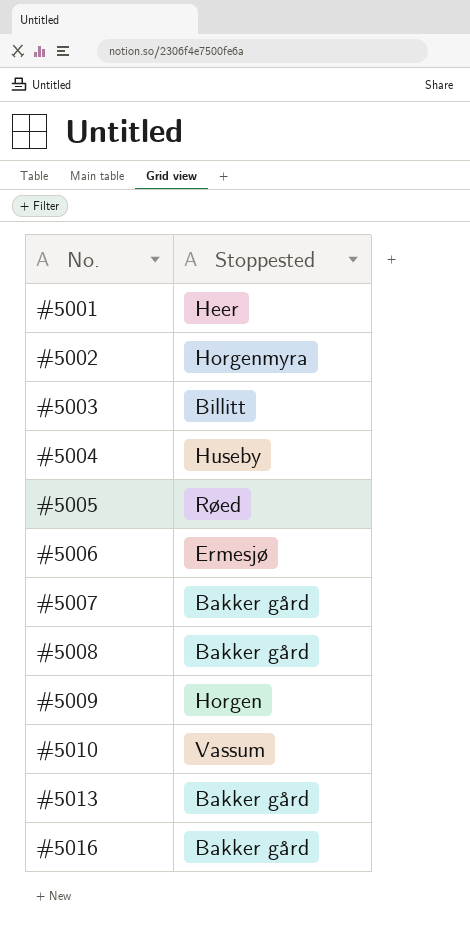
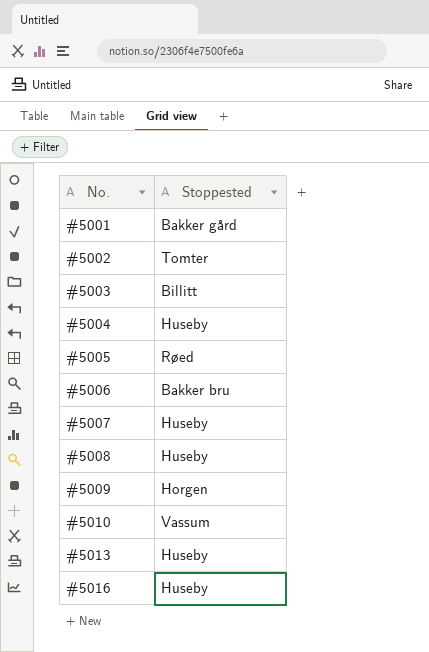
#5001 | Stoppested: Heer -> Bakker gård
#5002 | Stoppested: Horgenmyra -> Tomter
#5006 | Stoppested: Ermesjø -> Bakker bru
#5007 | Stoppested: Bakker gård -> Huseby
#5008 | Stoppested: Bakker gård -> Huseby
#5013 | Stoppested: Bakker gård -> Huseby
#5016 | Stoppested: Bakker gård -> Huseby

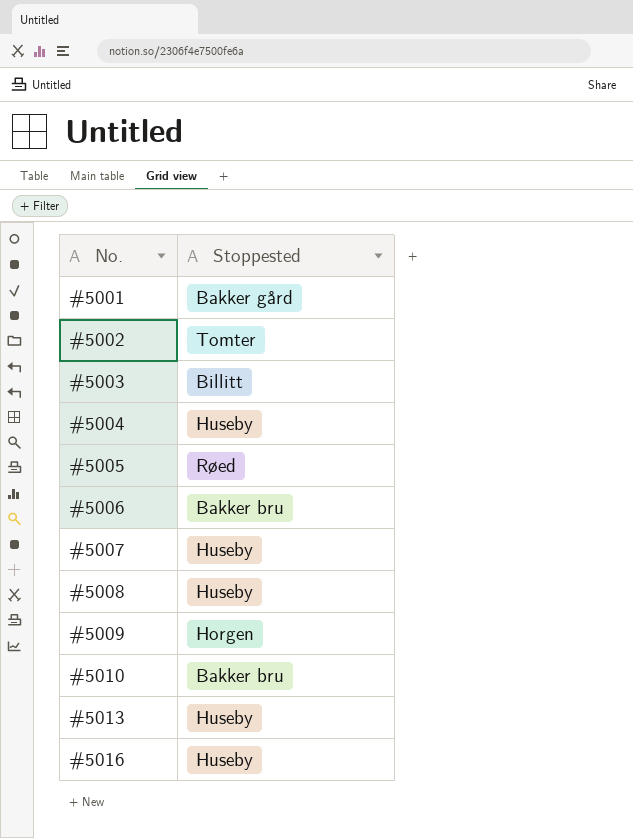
#5010 | Stoppested: Vassum -> Bakker bru

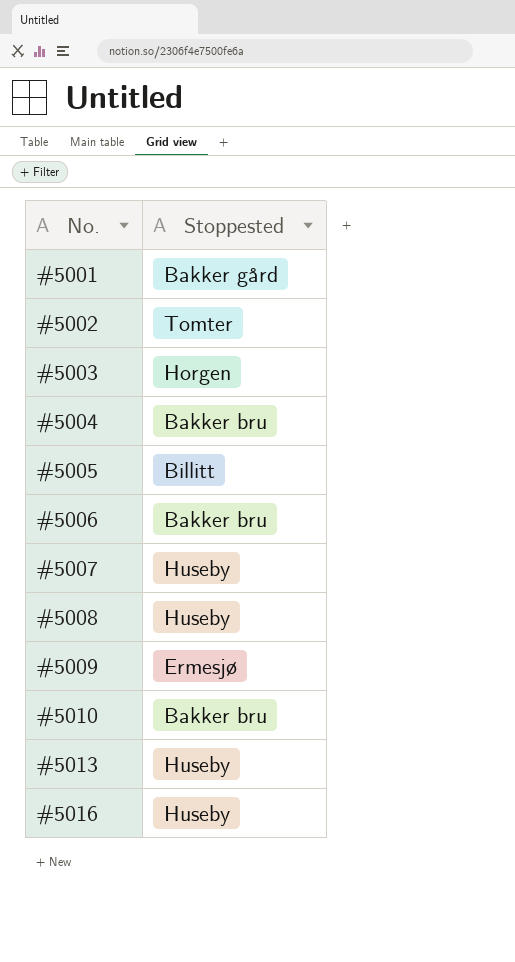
#5003 | Stoppested: Billitt -> Horgen
#5004 | Stoppested: Huseby -> Bakker bru
#5005 | Stoppested: Røed -> Billitt
#5009 | Stoppested: Horgen -> Ermesjø

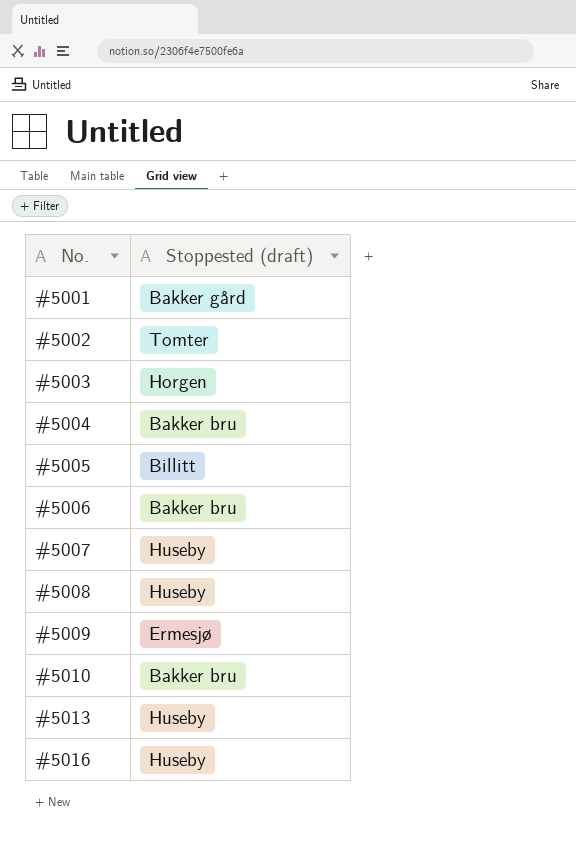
column name: Stoppested -> Stoppested (draft)

